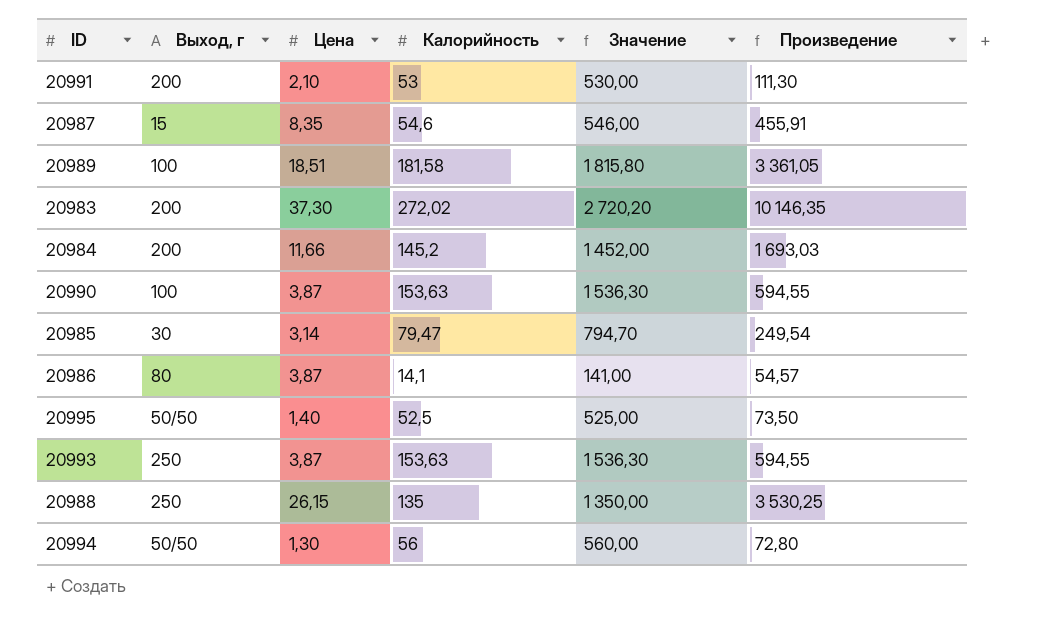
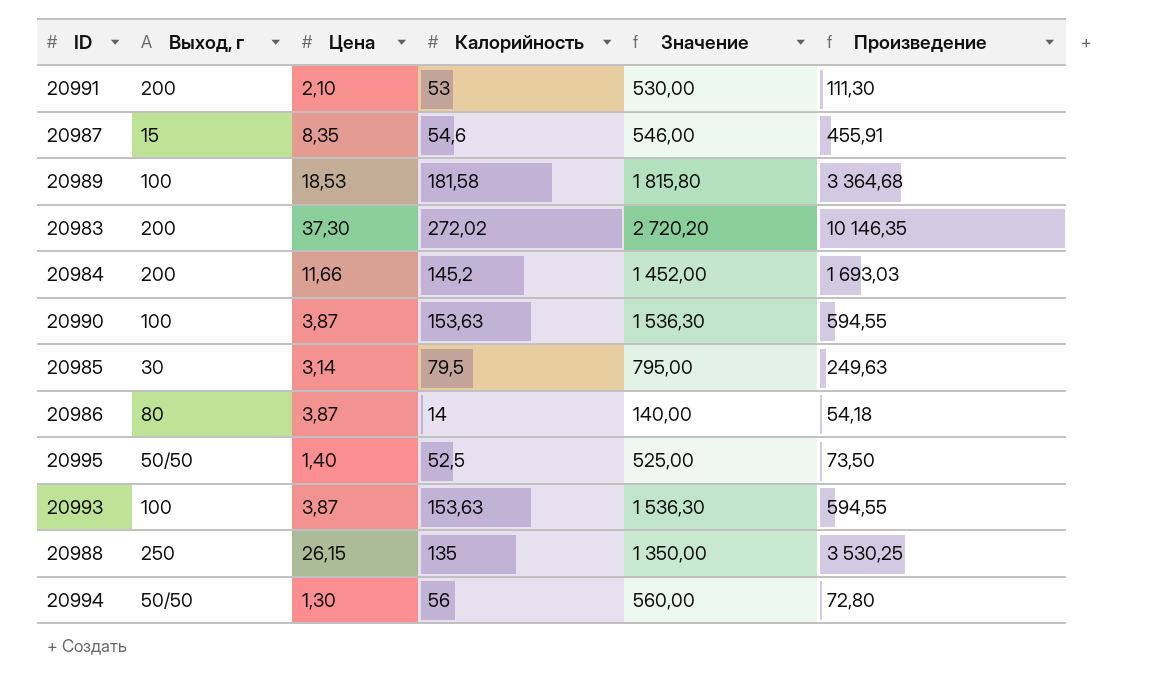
20989 | Цена: 18,51 -> 18,53
20989 | Произведение: 3 361,05 -> 3 364,68
20985 | Калорийность: 79,47 -> 79,5
20985 | Значение: 794,70 -> 795,00
20985 | Произведение: 249,54 -> 249,63
20986 | Калорийность: 14,1 -> 14
20986 | Значение: 141,00 -> 140,00
20986 | Произведение: 54,57 -> 54,18
20993 | Выход, г: 250 -> 100

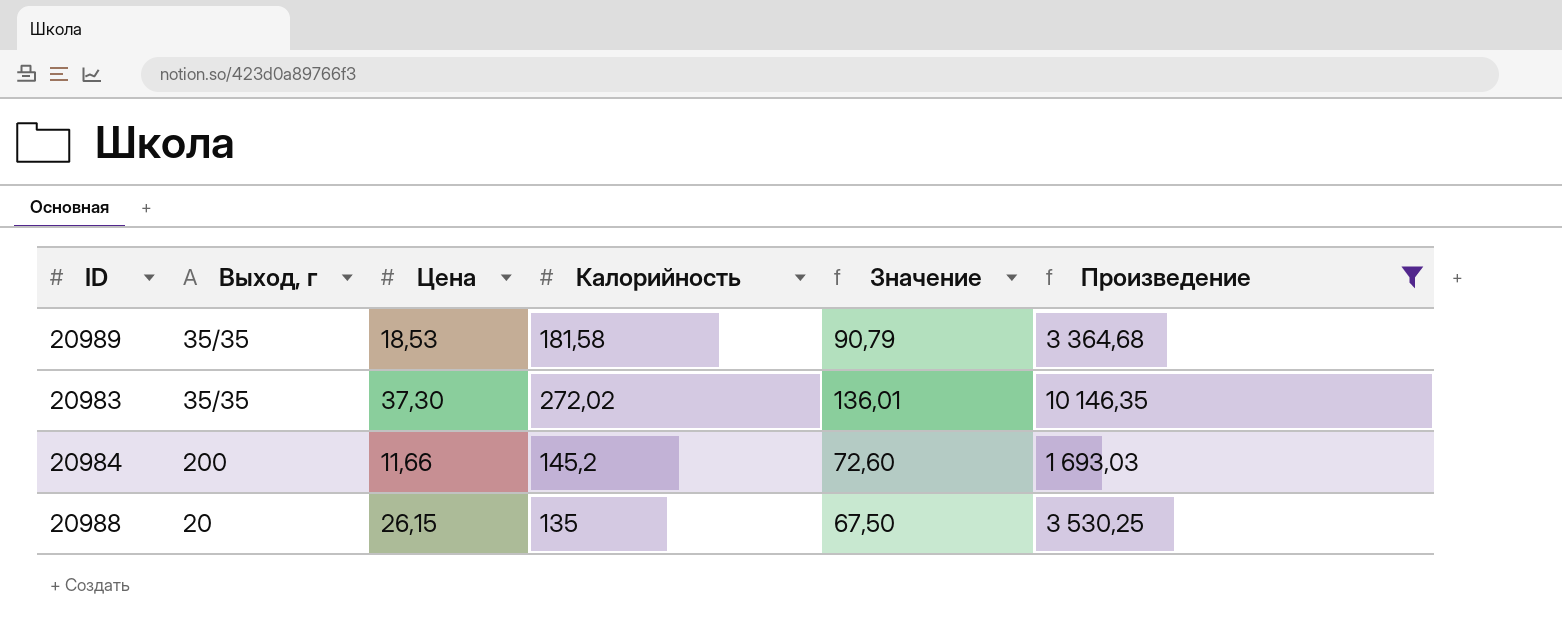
filter: none -> Произведение >= 1 693,03
column Значение | formula: [Калорийность] * 10 -> [Калорийность] * 0,5
20989 | Выход, г: 100 -> 35/35
20983 | Выход, г: 200 -> 35/35
20988 | Выход, г: 250 -> 20

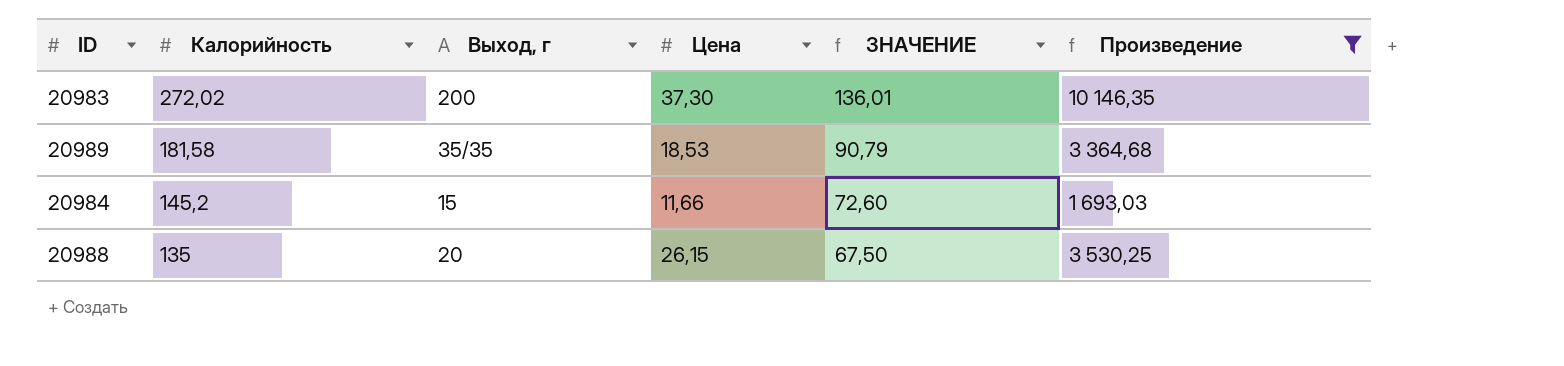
row order: none -> Калорийность descending
column Калорийность | position: 4 -> 2
column name: Значение -> ЗНАЧЕНИЕ
20983 | Выход, г: 35/35 -> 200
20984 | Выход, г: 200 -> 15

